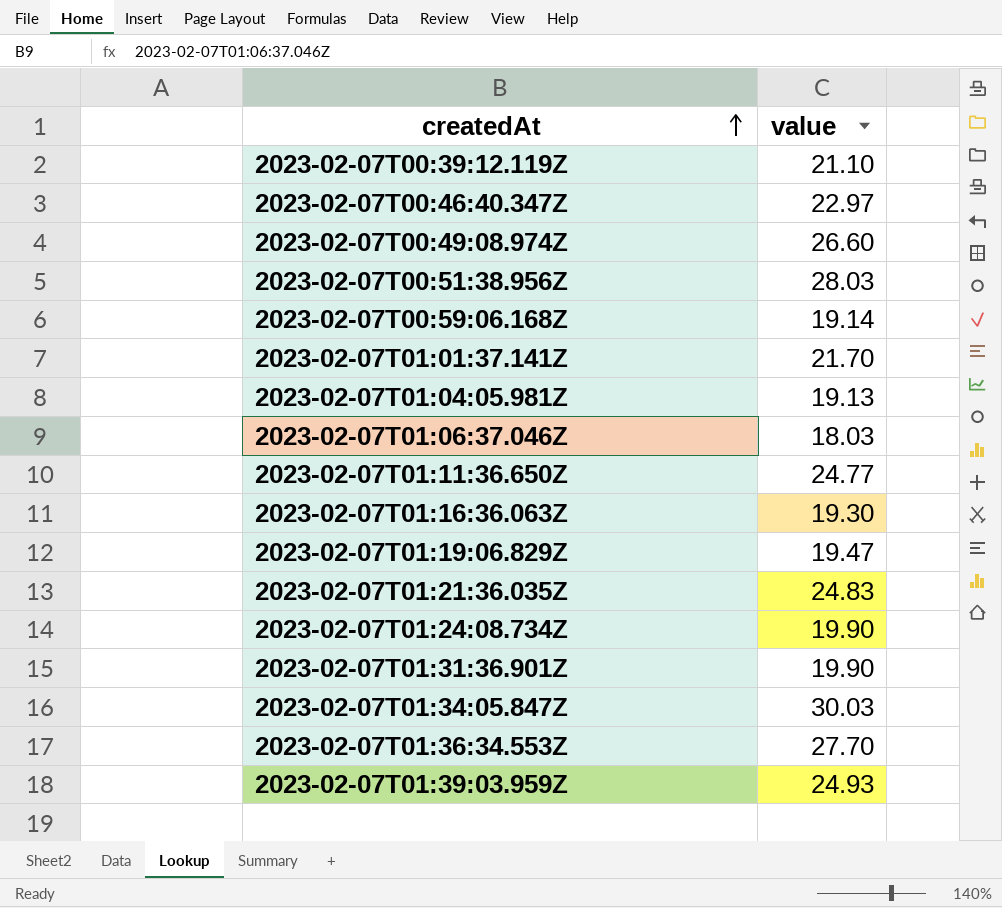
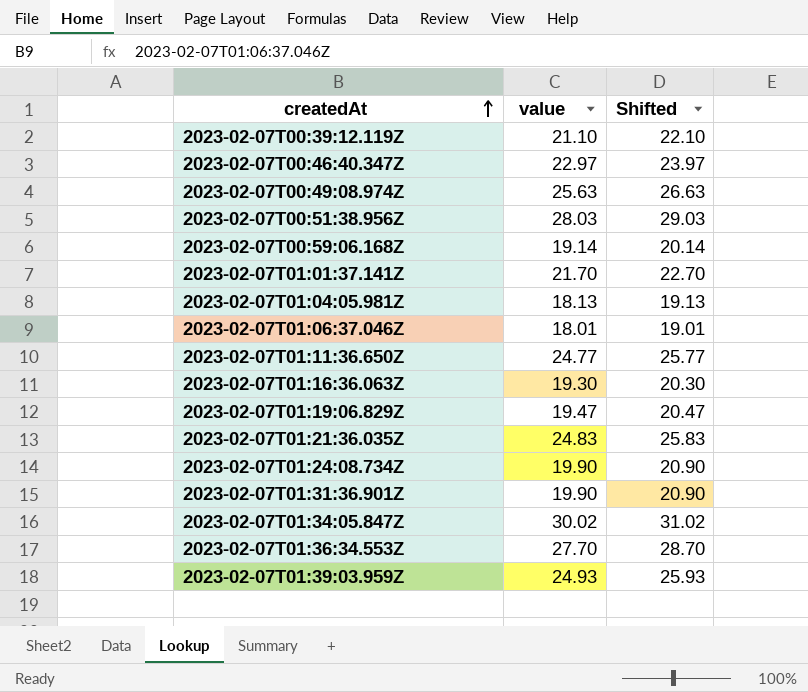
column Shifted | formula: none -> [value] + 1
2023-02-07T00:49:08.974Z | value: 26.60 -> 25.63
2023-02-07T01:04:05.981Z | value: 19.13 -> 18.13
2023-02-07T01:06:37.046Z | value: 18.03 -> 18.01
2023-02-07T01:34:05.847Z | value: 30.03 -> 30.02

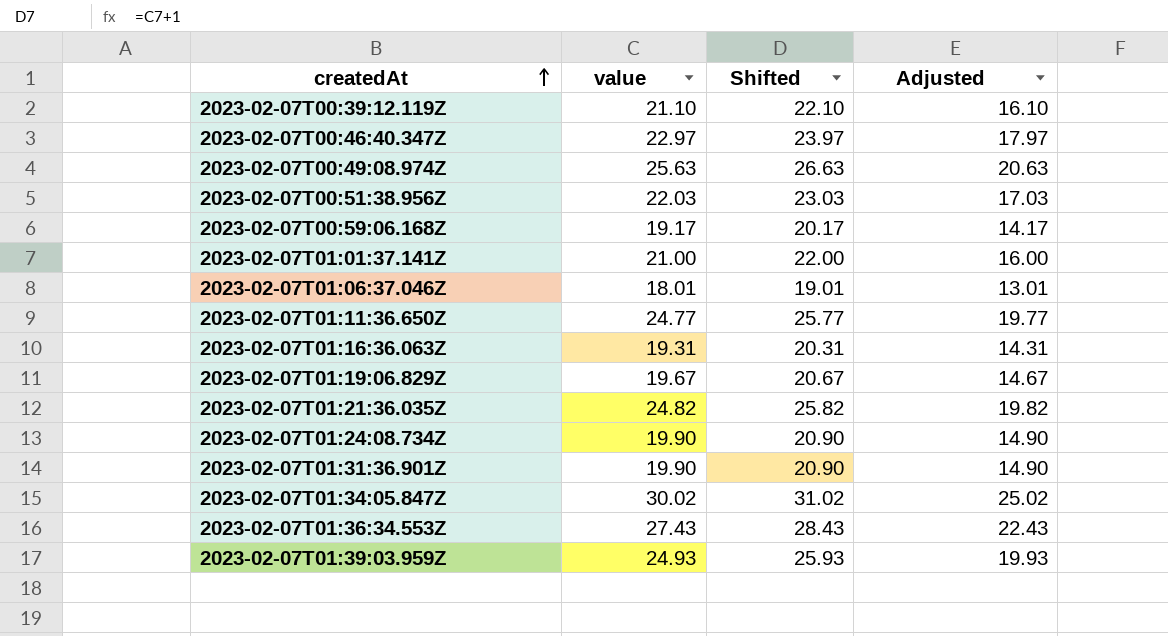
column Adjusted | formula: none -> [value] - 5
row 2023-02-07T01:04:05.981Z: 18.13 | 19.13 -> none
2023-02-07T00:51:38.956Z | value: 28.03 -> 22.03
2023-02-07T00:51:38.956Z | Shifted: 29.03 -> 23.03
2023-02-07T00:59:06.168Z | value: 19.14 -> 19.17
2023-02-07T00:59:06.168Z | Shifted: 20.14 -> 20.17
2023-02-07T01:01:37.141Z | value: 21.70 -> 21.00
2023-02-07T01:01:37.141Z | Shifted: 22.70 -> 22.00
2023-02-07T01:16:36.063Z | value: 19.30 -> 19.31
2023-02-07T01:16:36.063Z | Shifted: 20.30 -> 20.31
2023-02-07T01:19:06.829Z | value: 19.47 -> 19.67
2023-02-07T01:19:06.829Z | Shifted: 20.47 -> 20.67
2023-02-07T01:21:36.035Z | value: 24.83 -> 24.82
2023-02-07T01:21:36.035Z | Shifted: 25.83 -> 25.82
2023-02-07T01:36:34.553Z | value: 27.70 -> 27.43
2023-02-07T01:36:34.553Z | Shifted: 28.70 -> 28.43

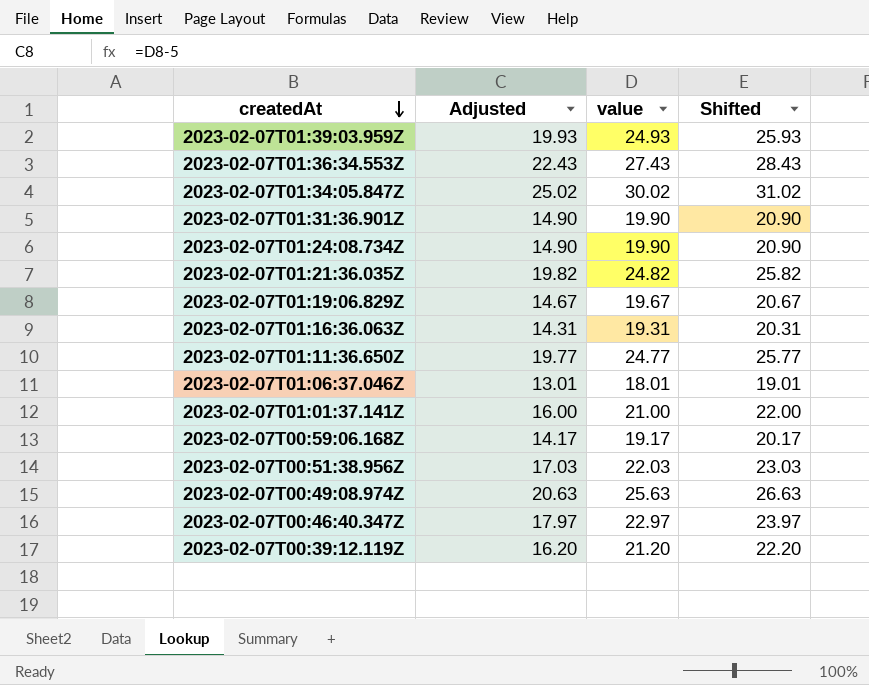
row order: createdAt ascending -> createdAt descending
column Adjusted | position: 4 -> 2
2023-02-07T00:39:12.119Z | Adjusted: 16.10 -> 16.20
2023-02-07T00:39:12.119Z | value: 21.10 -> 21.20
2023-02-07T00:39:12.119Z | Shifted: 22.10 -> 22.20

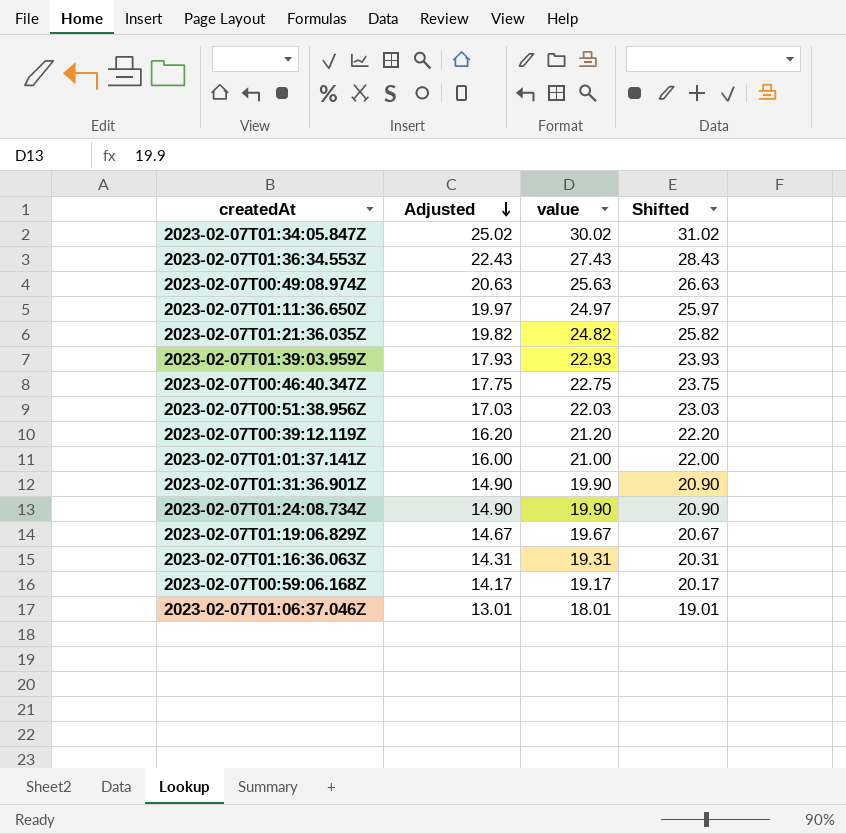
row order: createdAt descending -> Adjusted descending
2023-02-07T01:11:36.650Z | Adjusted: 19.77 -> 19.97
2023-02-07T01:11:36.650Z | value: 24.77 -> 24.97
2023-02-07T01:11:36.650Z | Shifted: 25.77 -> 25.97
2023-02-07T01:39:03.959Z | Adjusted: 19.93 -> 17.93
2023-02-07T01:39:03.959Z | value: 24.93 -> 22.93
2023-02-07T01:39:03.959Z | Shifted: 25.93 -> 23.93
2023-02-07T00:46:40.347Z | Adjusted: 17.97 -> 17.75
2023-02-07T00:46:40.347Z | value: 22.97 -> 22.75
2023-02-07T00:46:40.347Z | Shifted: 23.97 -> 23.75

